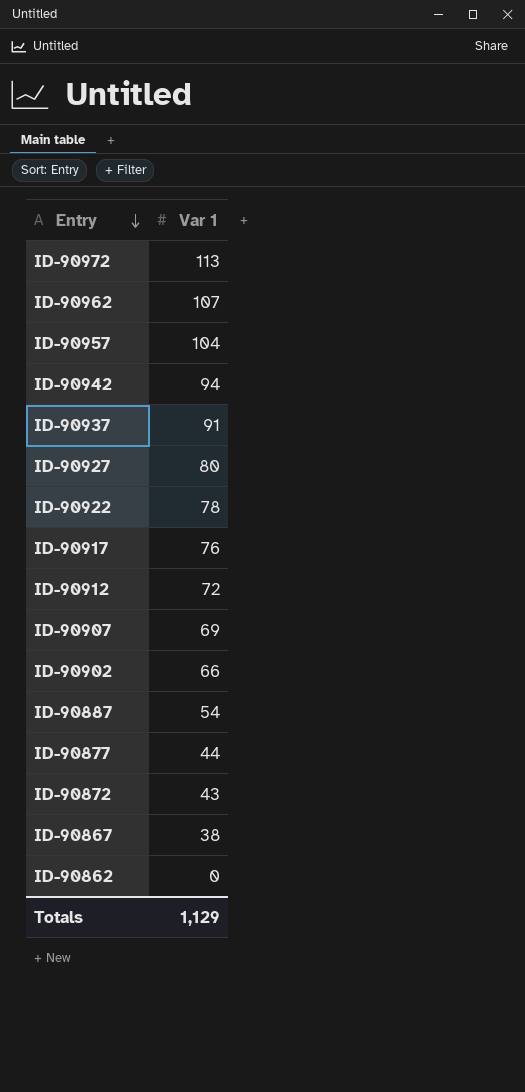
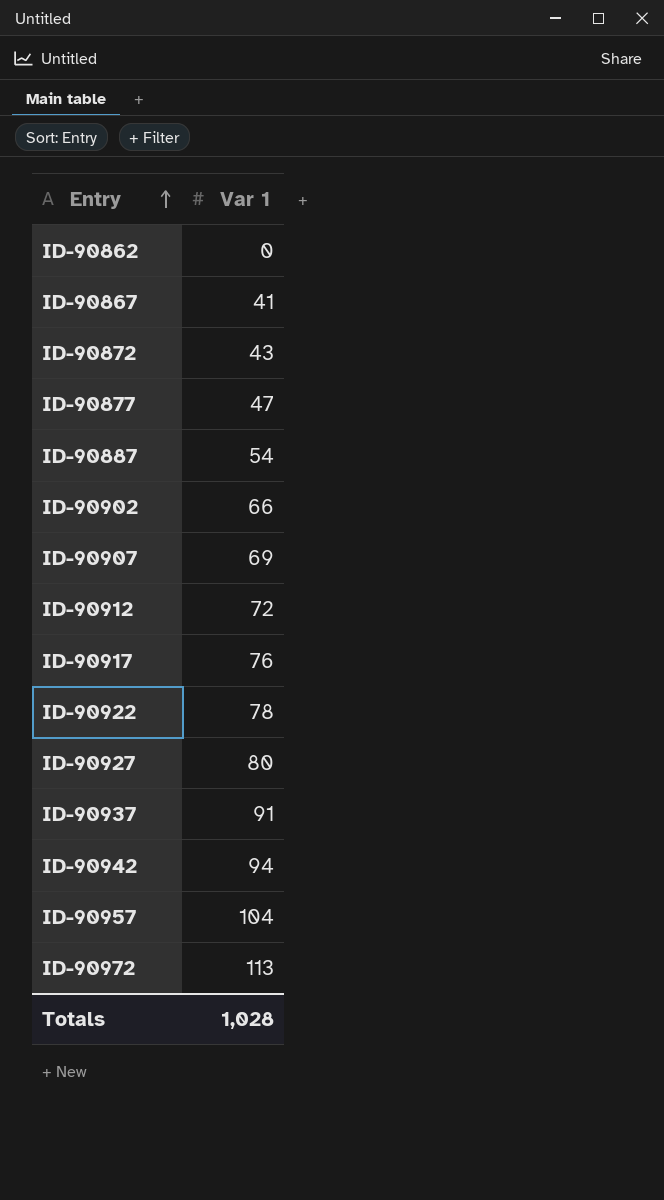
row order: Entry descending -> Entry ascending
row ID-90962: 107 -> none
ID-90867 | Var 1: 38 -> 41
ID-90877 | Var 1: 44 -> 47
Totals | Var 1: 1,129 -> 1,028

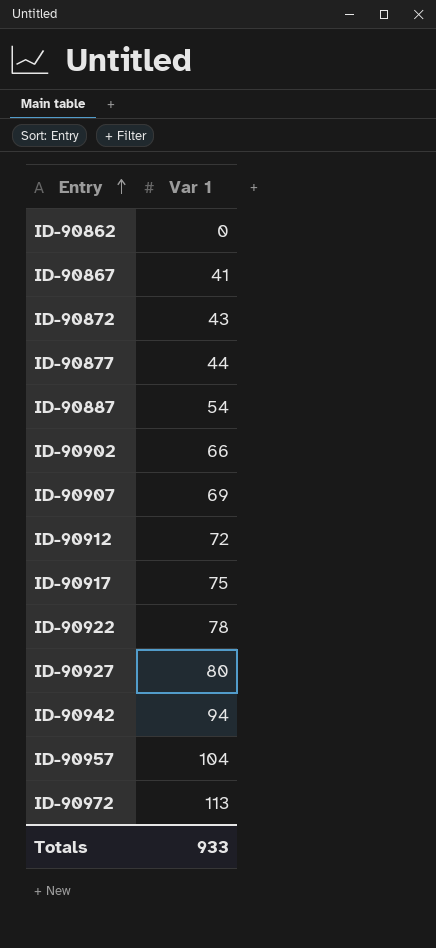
row ID-90937: 91 -> none
ID-90877 | Var 1: 47 -> 44
ID-90917 | Var 1: 76 -> 75
Totals | Var 1: 1,028 -> 933

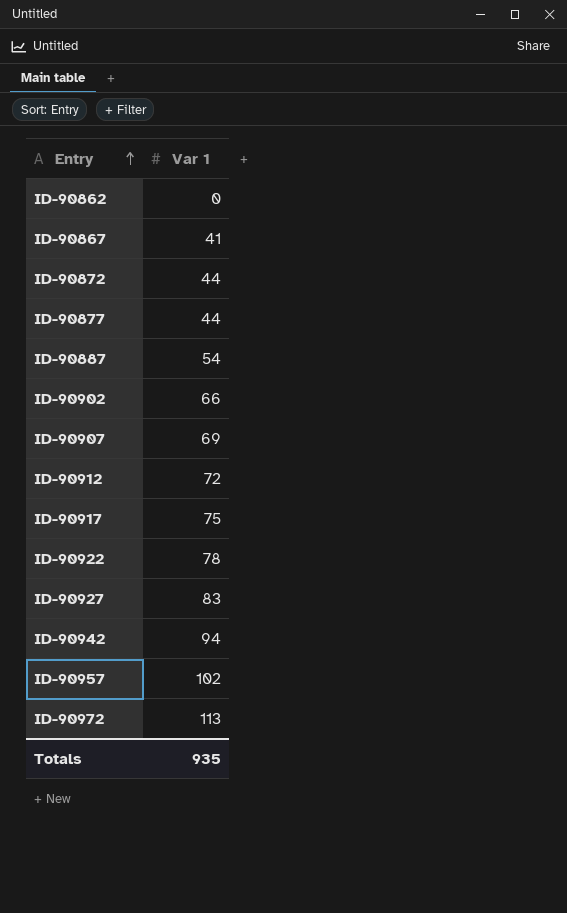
ID-90872 | Var 1: 43 -> 44
ID-90927 | Var 1: 80 -> 83
ID-90957 | Var 1: 104 -> 102
Totals | Var 1: 933 -> 935

